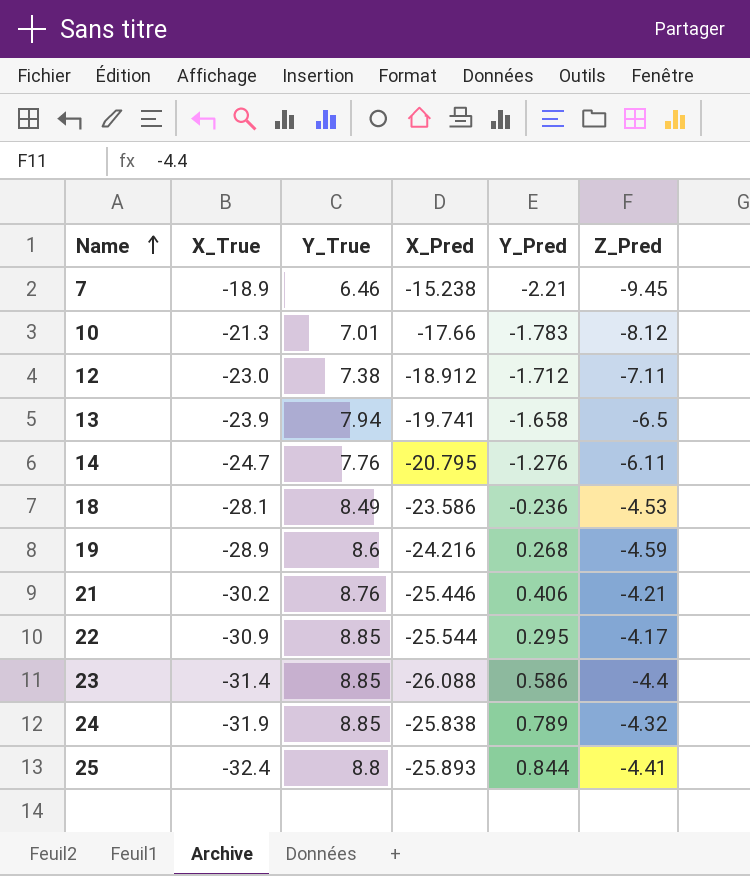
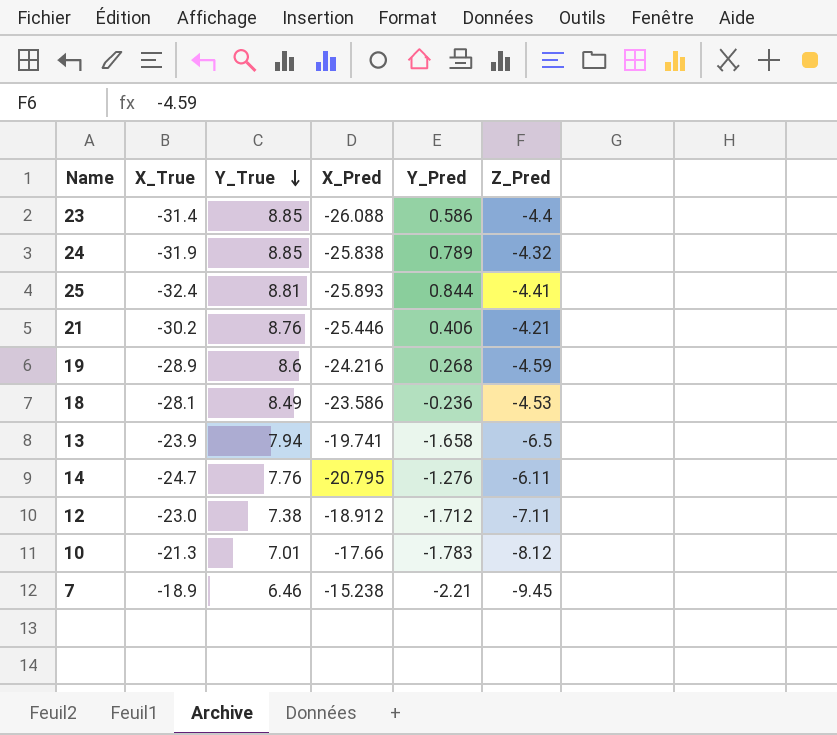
row order: Name ascending -> Y_True descending
row 22: -30.9 | 8.85 | -25.544 | 0.295 | -4.17 -> none
25 | Y_True: 8.8 -> 8.81

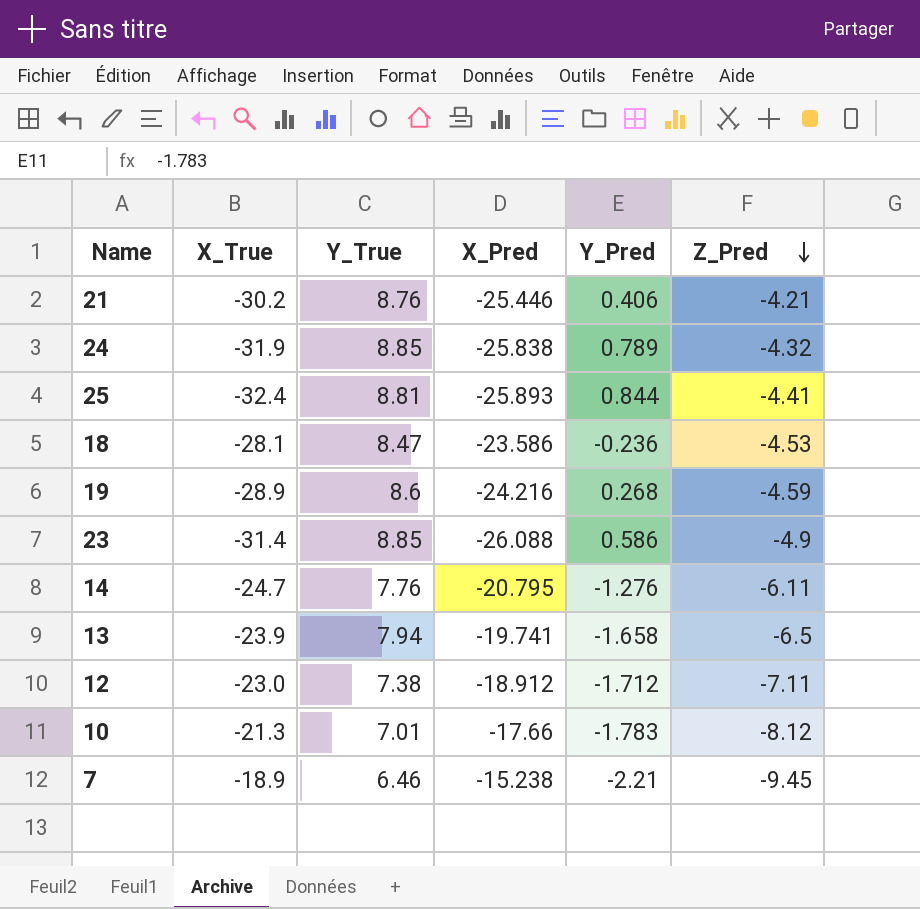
row order: Y_True descending -> Z_Pred descending
18 | Y_True: 8.49 -> 8.47
23 | Z_Pred: -4.4 -> -4.9

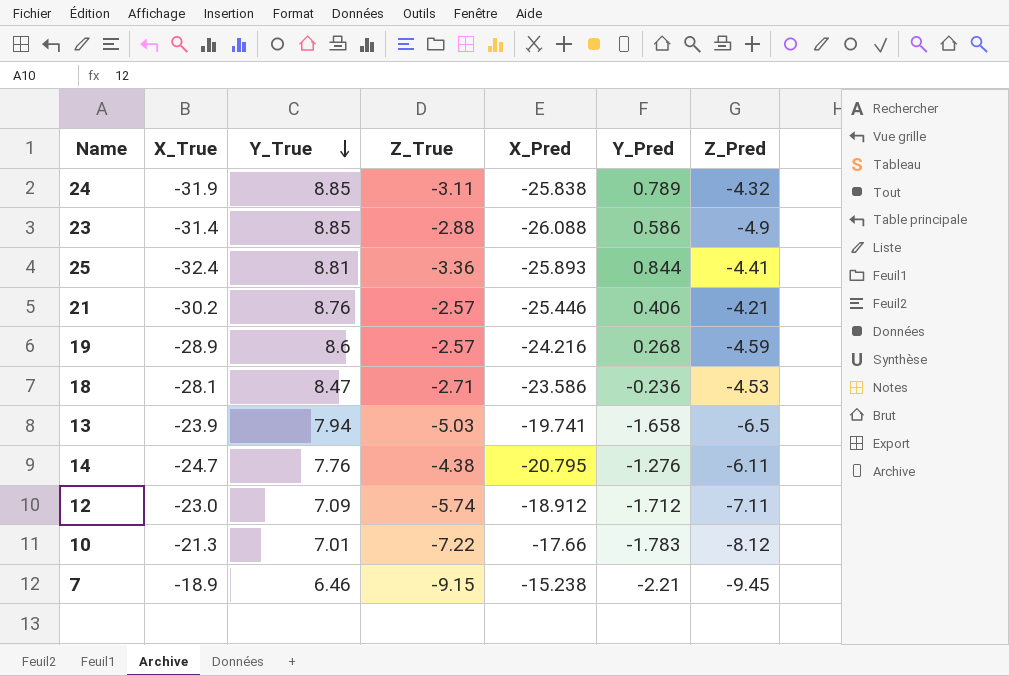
row order: Z_Pred descending -> Y_True descending
column Z_True | position: none -> 4
12 | Y_True: 7.38 -> 7.09

